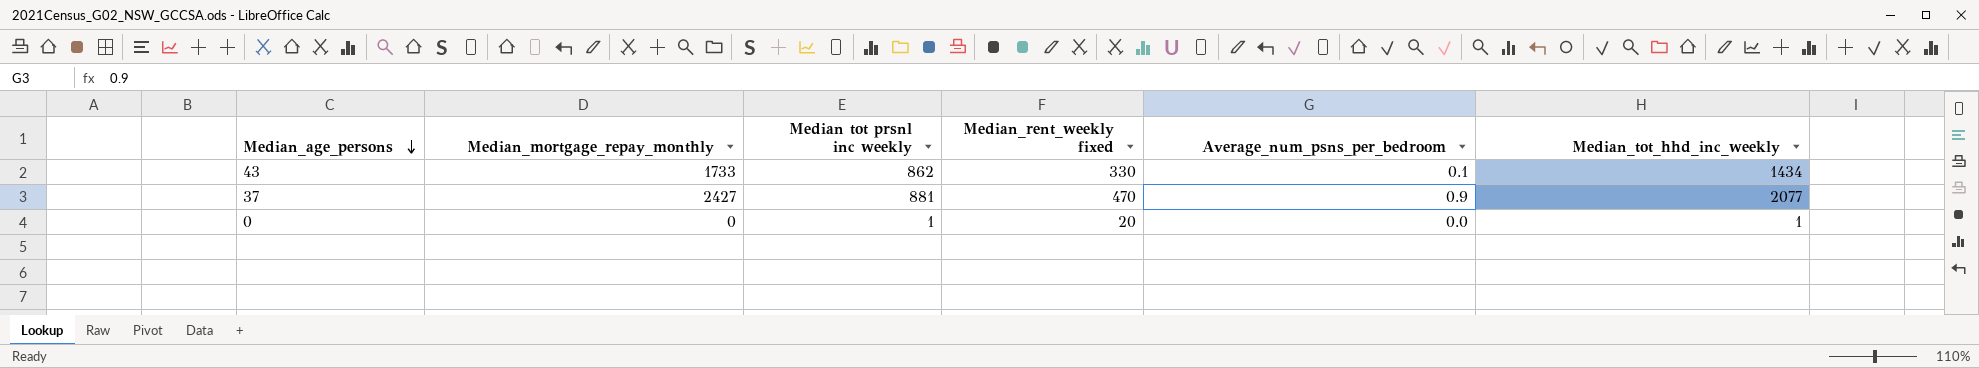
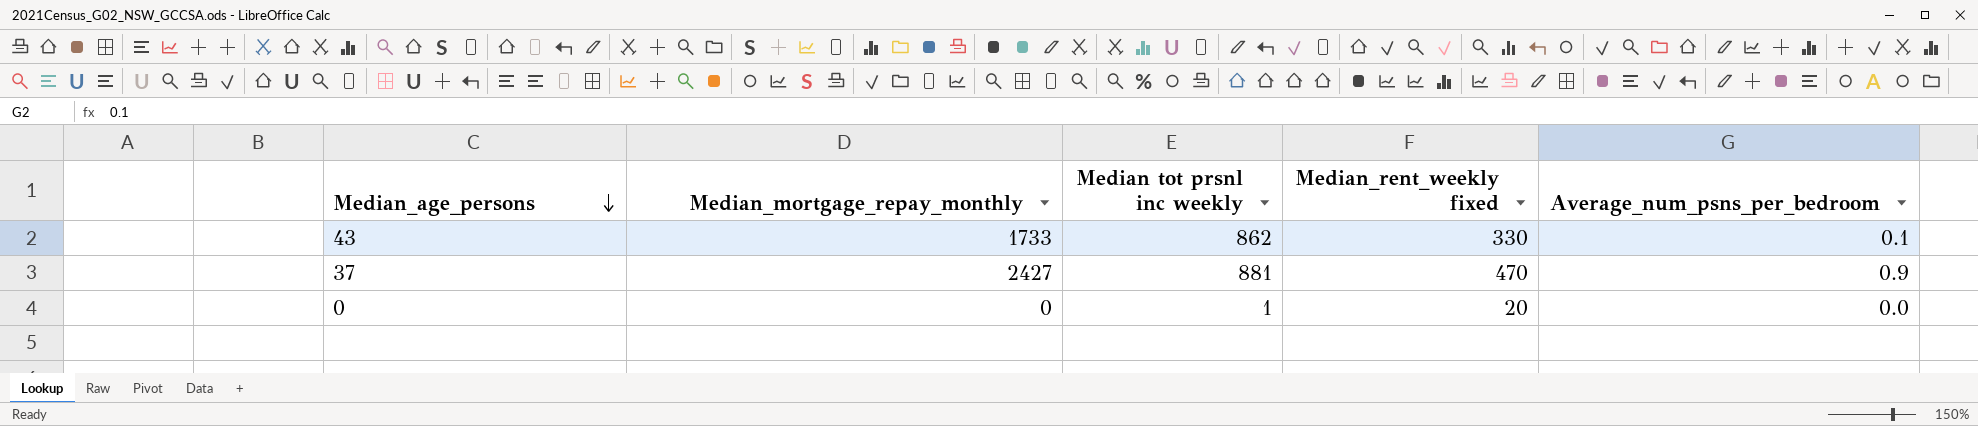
column Median_tot_hhd_inc_weekly | position: 6 -> none

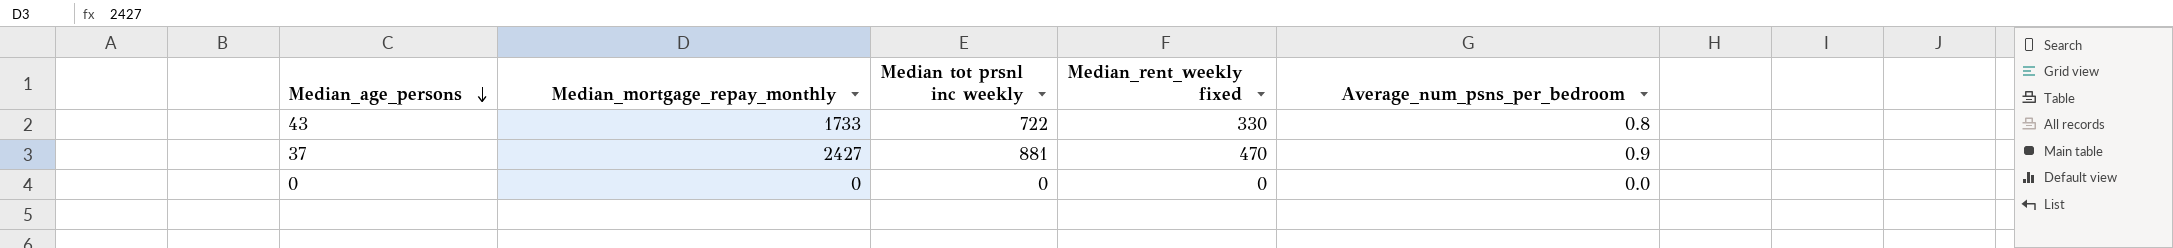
43 | Median tot prsnl inc weekly: 862 -> 722
43 | Average_num_psns_per_bedroom: 0.1 -> 0.8
0 | Median tot prsnl inc weekly: 1 -> 0
0 | Median_rent_weekly fixed: 20 -> 0

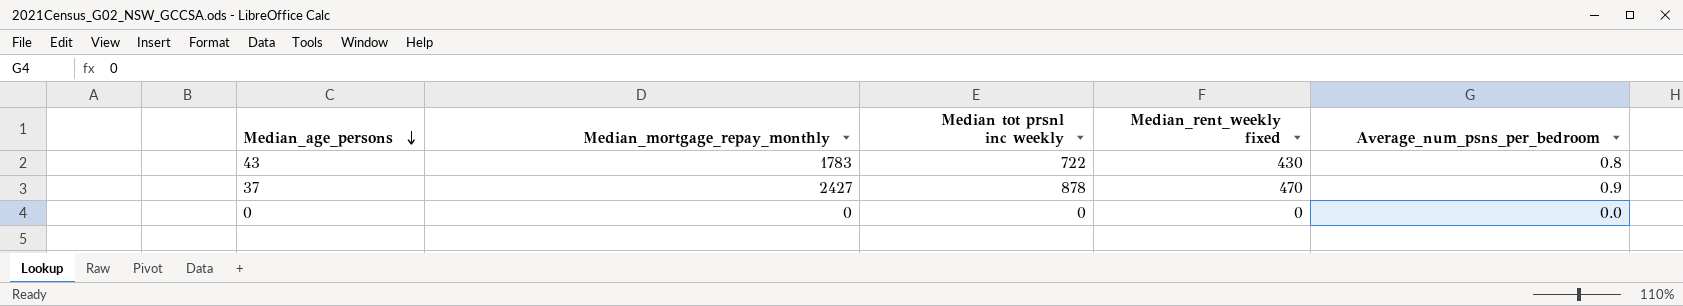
43 | Median_mortgage_repay_monthly: 1733 -> 1783
43 | Median_rent_weekly fixed: 330 -> 430
37 | Median tot prsnl inc weekly: 881 -> 878

